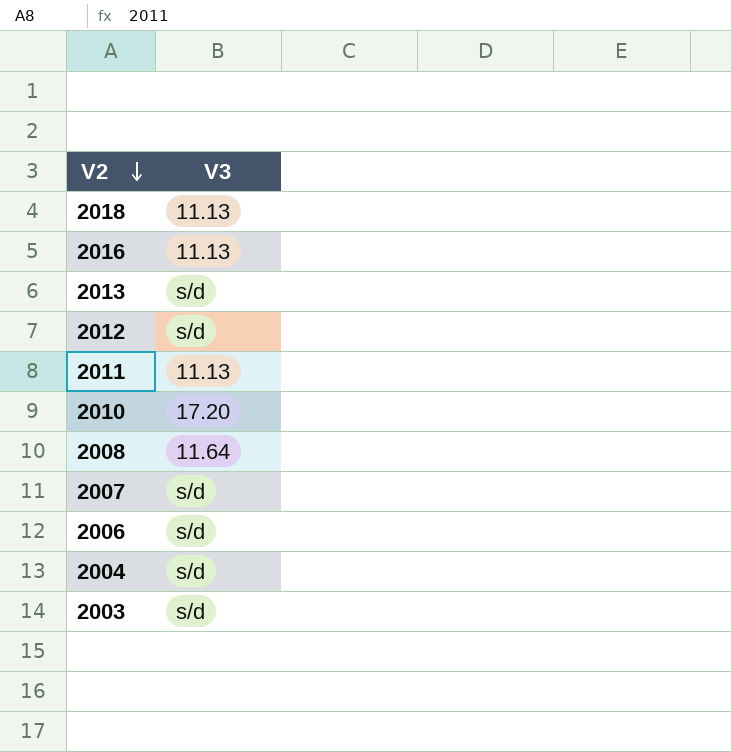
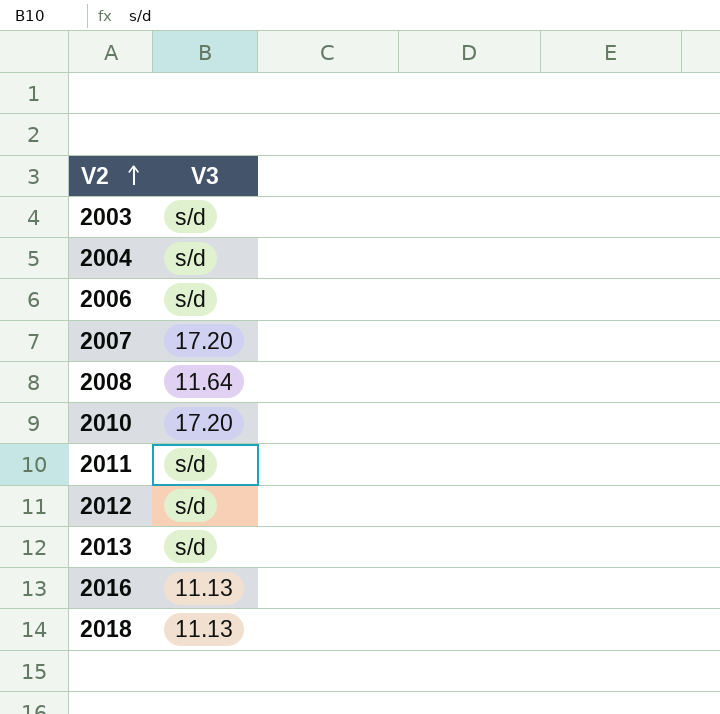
row order: V2 descending -> V2 ascending
2007 | V3: s/d -> 17.20
2011 | V3: 11.13 -> s/d

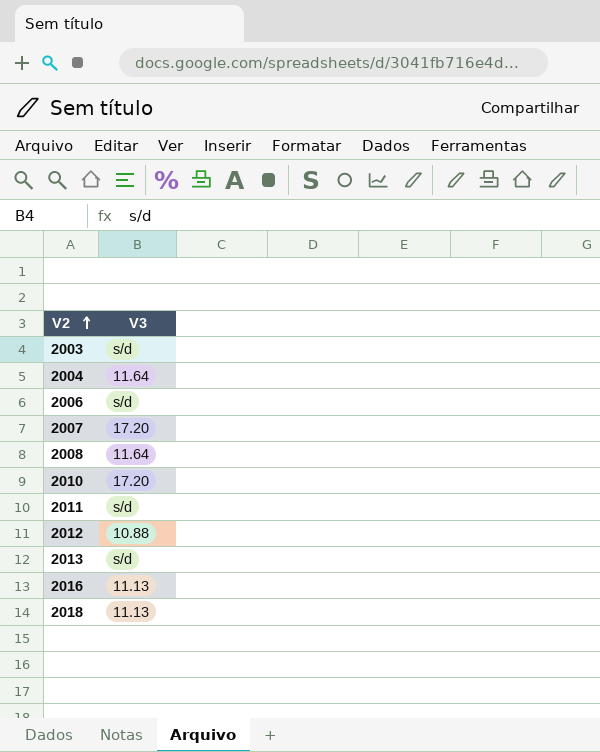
2004 | V3: s/d -> 11.64
2012 | V3: s/d -> 10.88

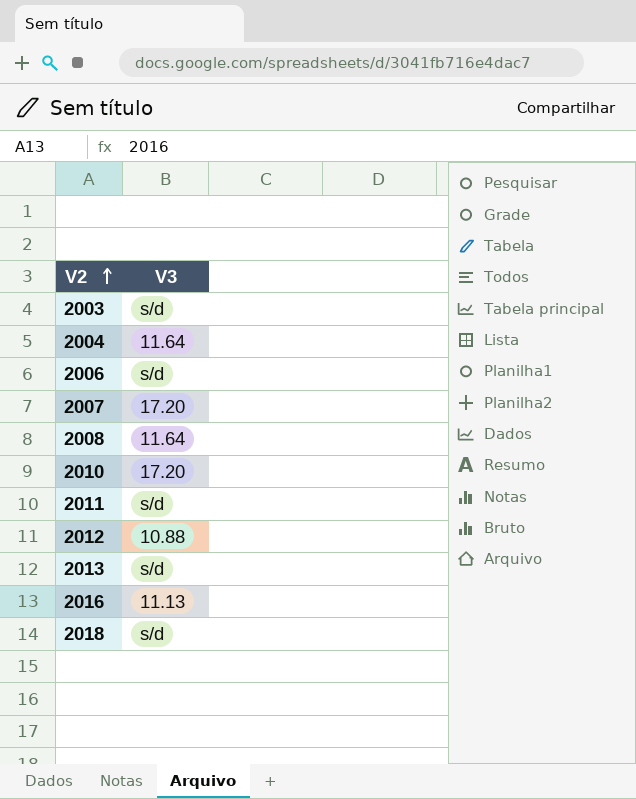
2018 | V3: 11.13 -> s/d

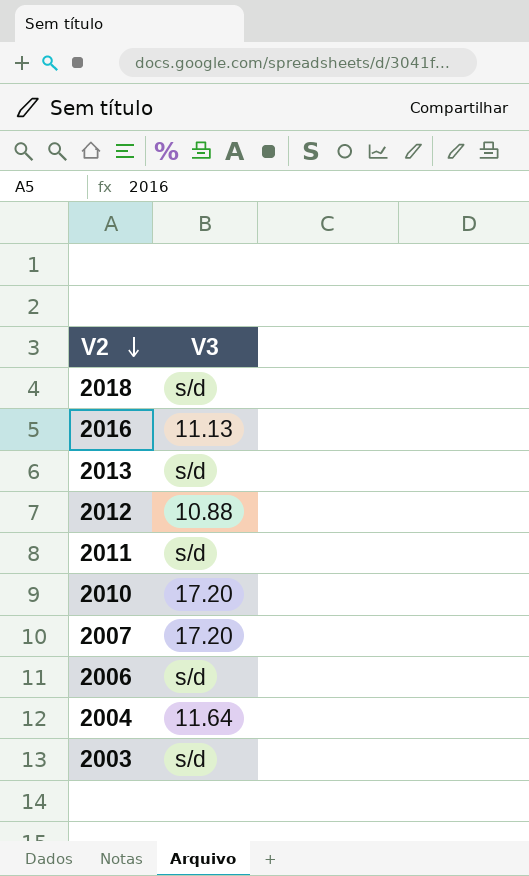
row order: V2 ascending -> V2 descending
row 2008: 11.64 -> none

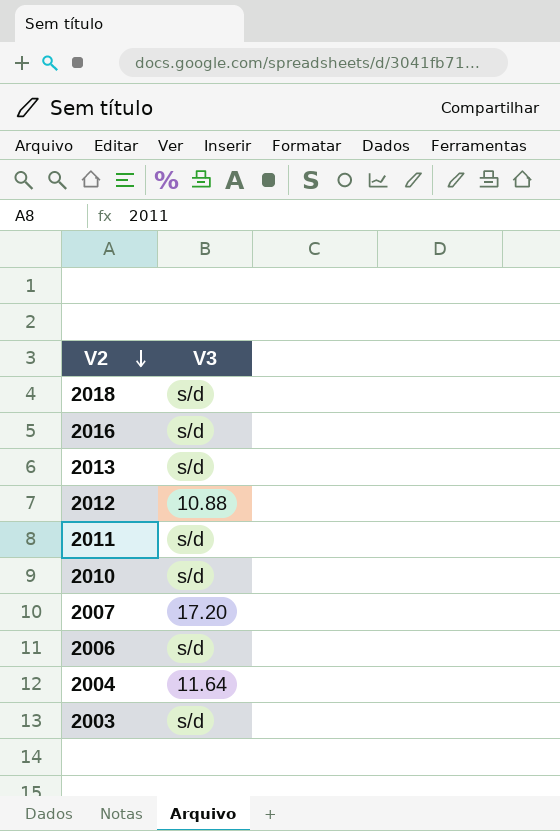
2016 | V3: 11.13 -> s/d
2010 | V3: 17.20 -> s/d

